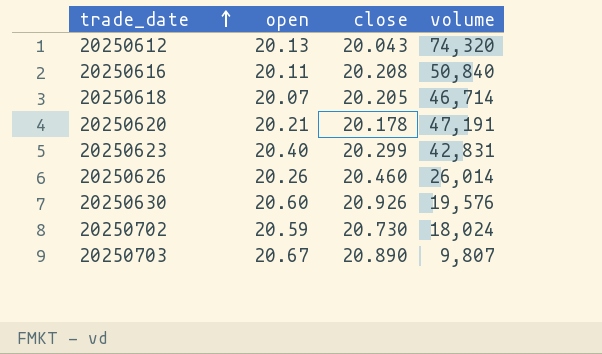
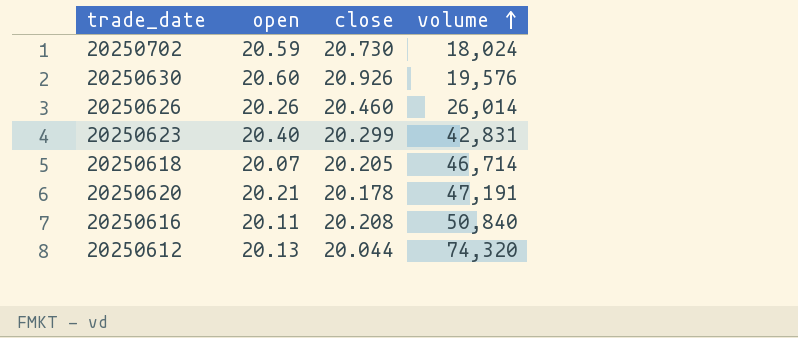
row order: trade_date ascending -> volume ascending
row 20250703: 20.67 | 20.890 | 9,807 -> none
20250612 | close: 20.043 -> 20.044

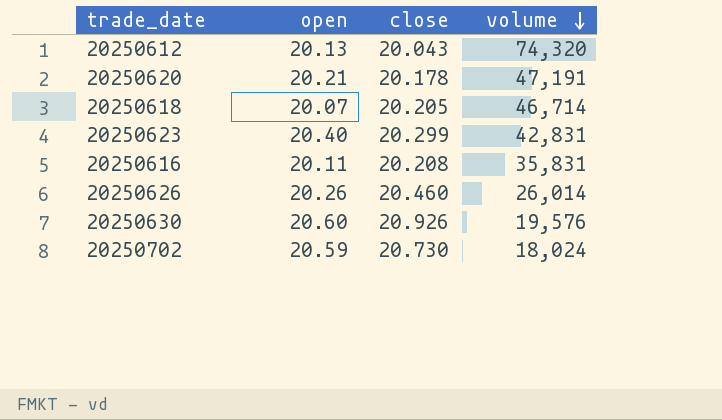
row order: volume ascending -> volume descending
20250612 | close: 20.044 -> 20.043
20250616 | volume: 50,840 -> 35,831

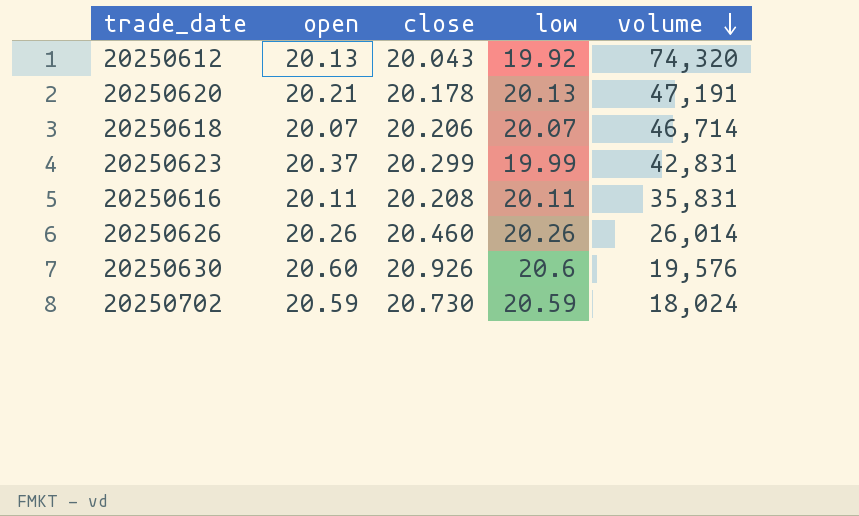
column low | position: none -> 4
20250618 | close: 20.205 -> 20.206
20250623 | open: 20.40 -> 20.37

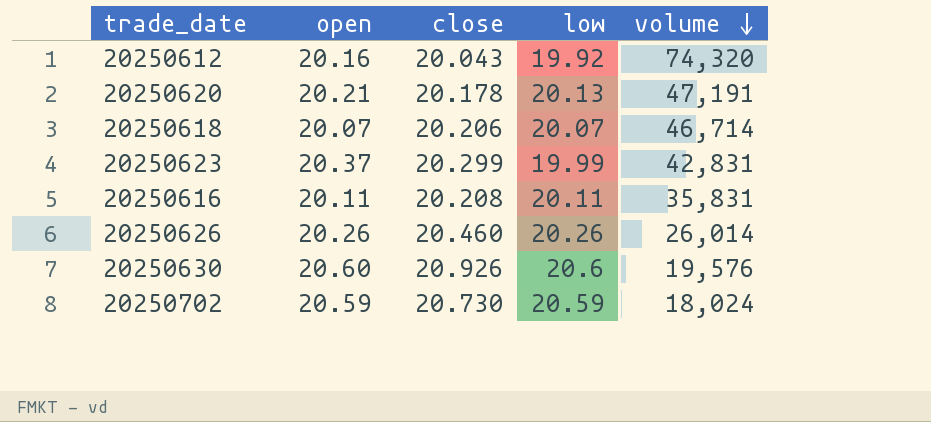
20250612 | open: 20.13 -> 20.16

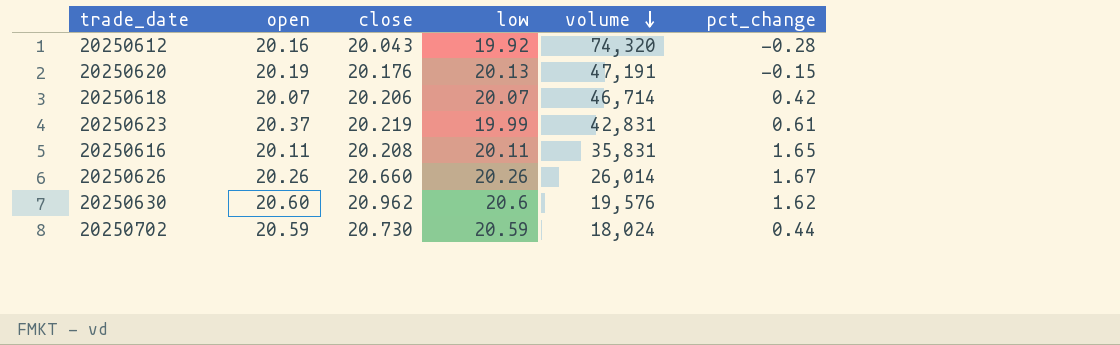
column pct_change | position: none -> 6
20250620 | open: 20.21 -> 20.19
20250620 | close: 20.178 -> 20.176
20250623 | close: 20.299 -> 20.219
20250626 | close: 20.460 -> 20.660
20250630 | close: 20.926 -> 20.962

